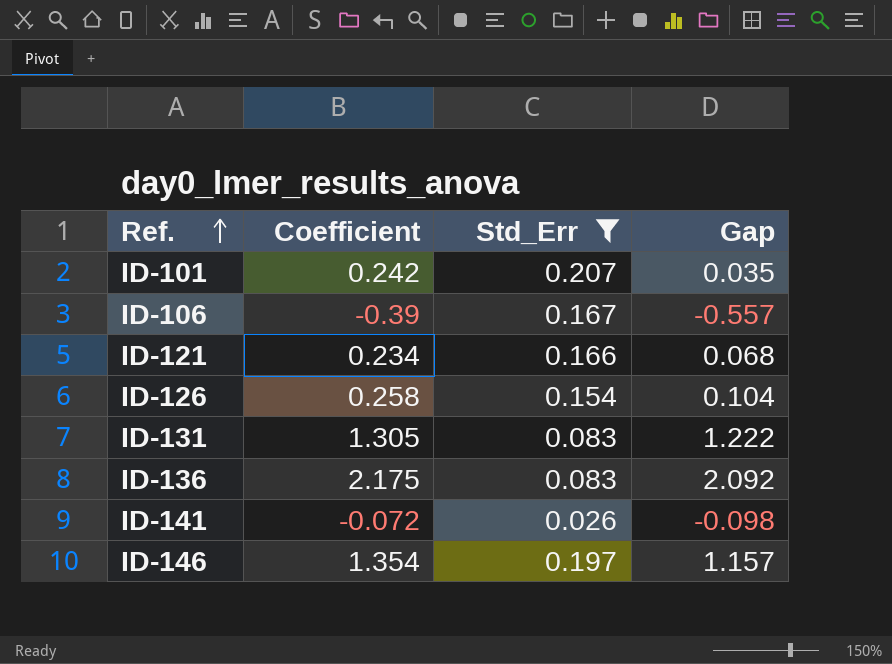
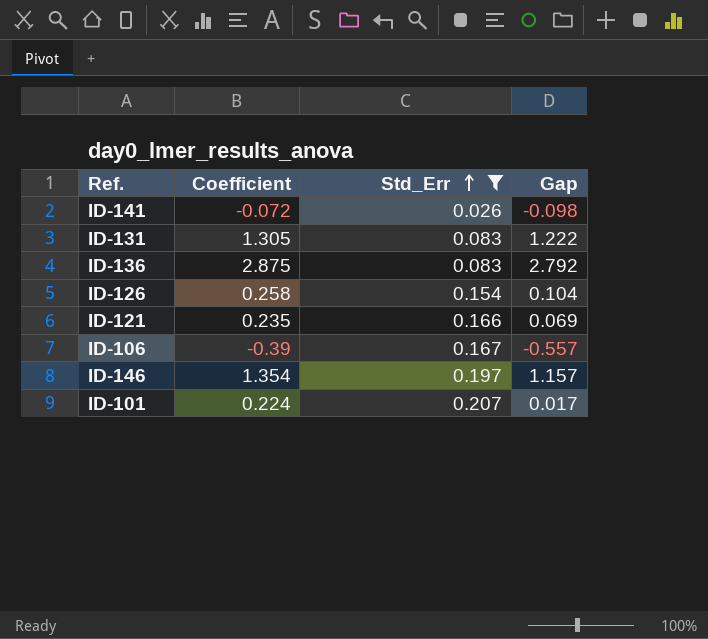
row order: Ref. ascending -> Std_Err ascending
ID-136 | Coefficient: 2.175 -> 2.875
ID-136 | Gap: 2.092 -> 2.792
ID-121 | Coefficient: 0.234 -> 0.235
ID-121 | Gap: 0.068 -> 0.069
ID-101 | Coefficient: 0.242 -> 0.224
ID-101 | Gap: 0.035 -> 0.017

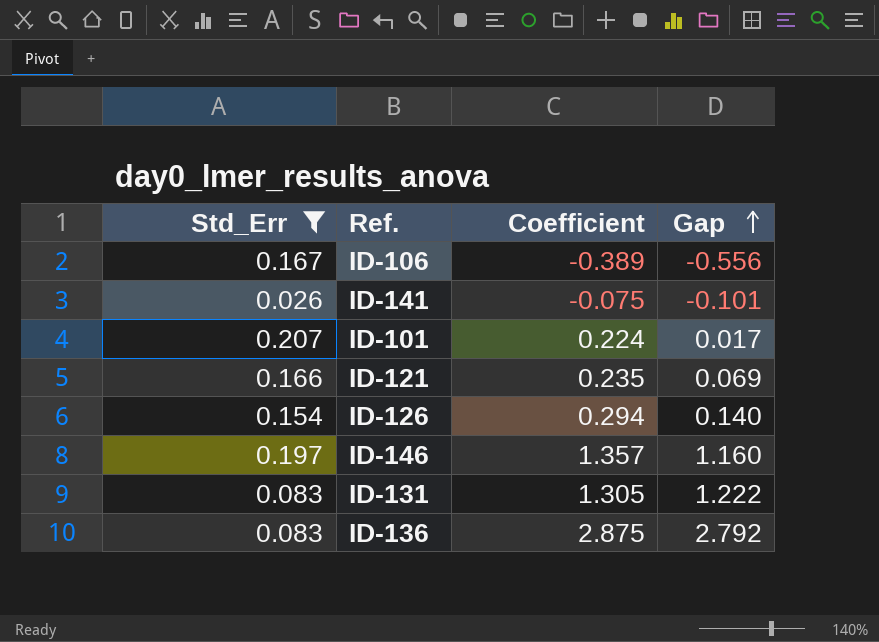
row order: Std_Err ascending -> Gap ascending
column Std_Err | position: 3 -> 1
ID-106 | Coefficient: -0.39 -> -0.389
ID-106 | Gap: -0.557 -> -0.556
ID-141 | Coefficient: -0.072 -> -0.075
ID-141 | Gap: -0.098 -> -0.101
ID-126 | Coefficient: 0.258 -> 0.294
ID-126 | Gap: 0.104 -> 0.140
ID-146 | Coefficient: 1.354 -> 1.357
ID-146 | Gap: 1.157 -> 1.160

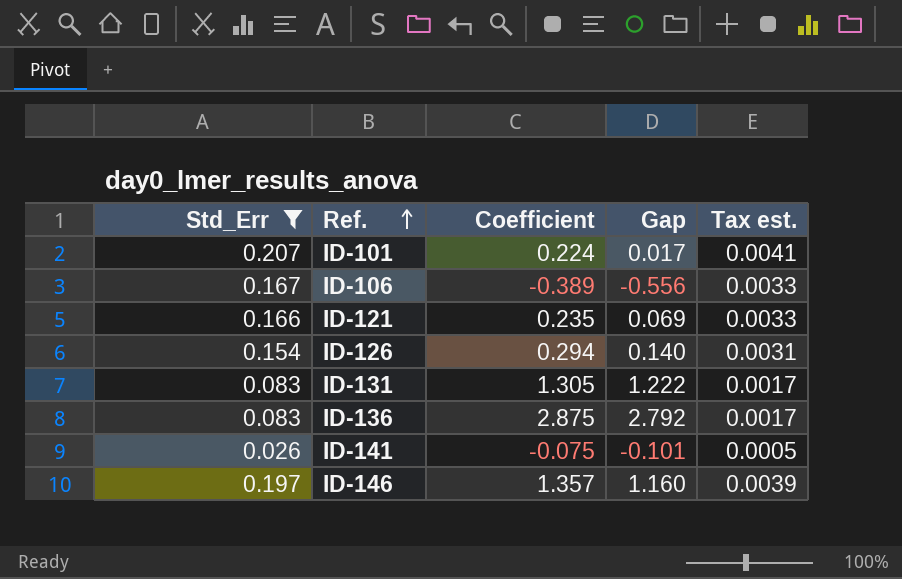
row order: Gap ascending -> Ref. ascending
column Tax est. | formula: none -> [Std_Err] * 0.02

